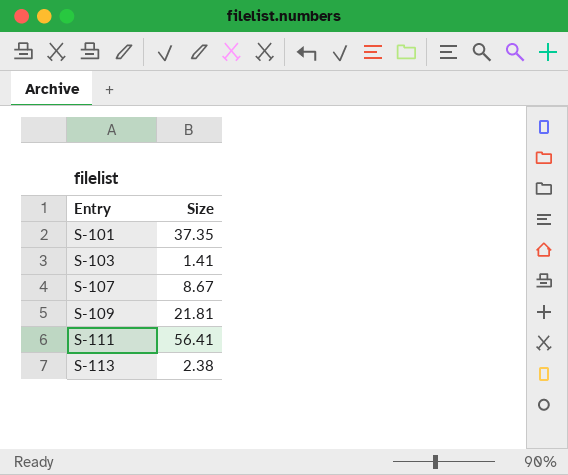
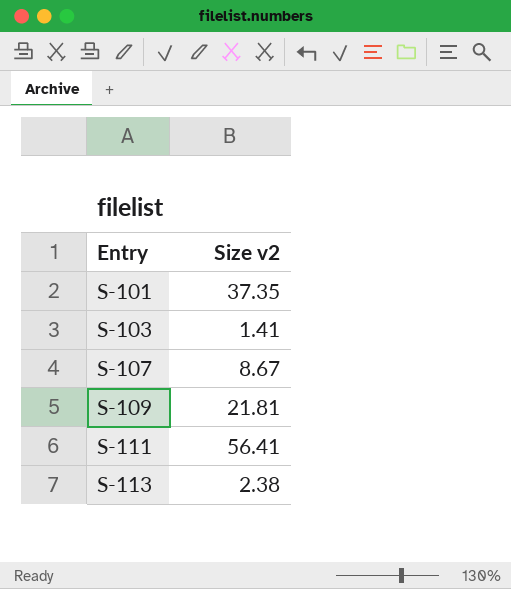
column name: Size -> Size v2

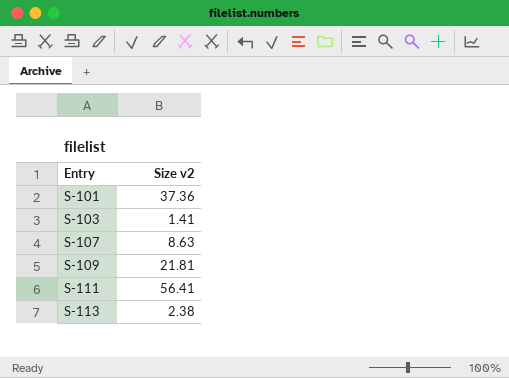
S-101 | Size v2: 37.35 -> 37.36
S-107 | Size v2: 8.67 -> 8.63

